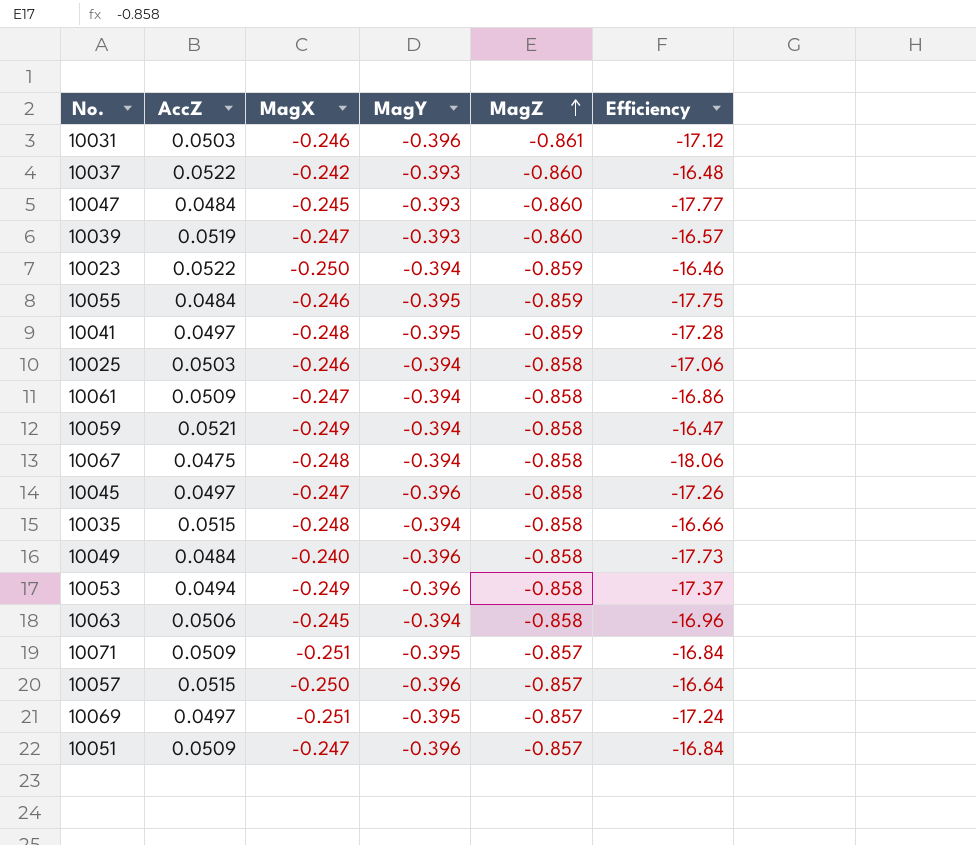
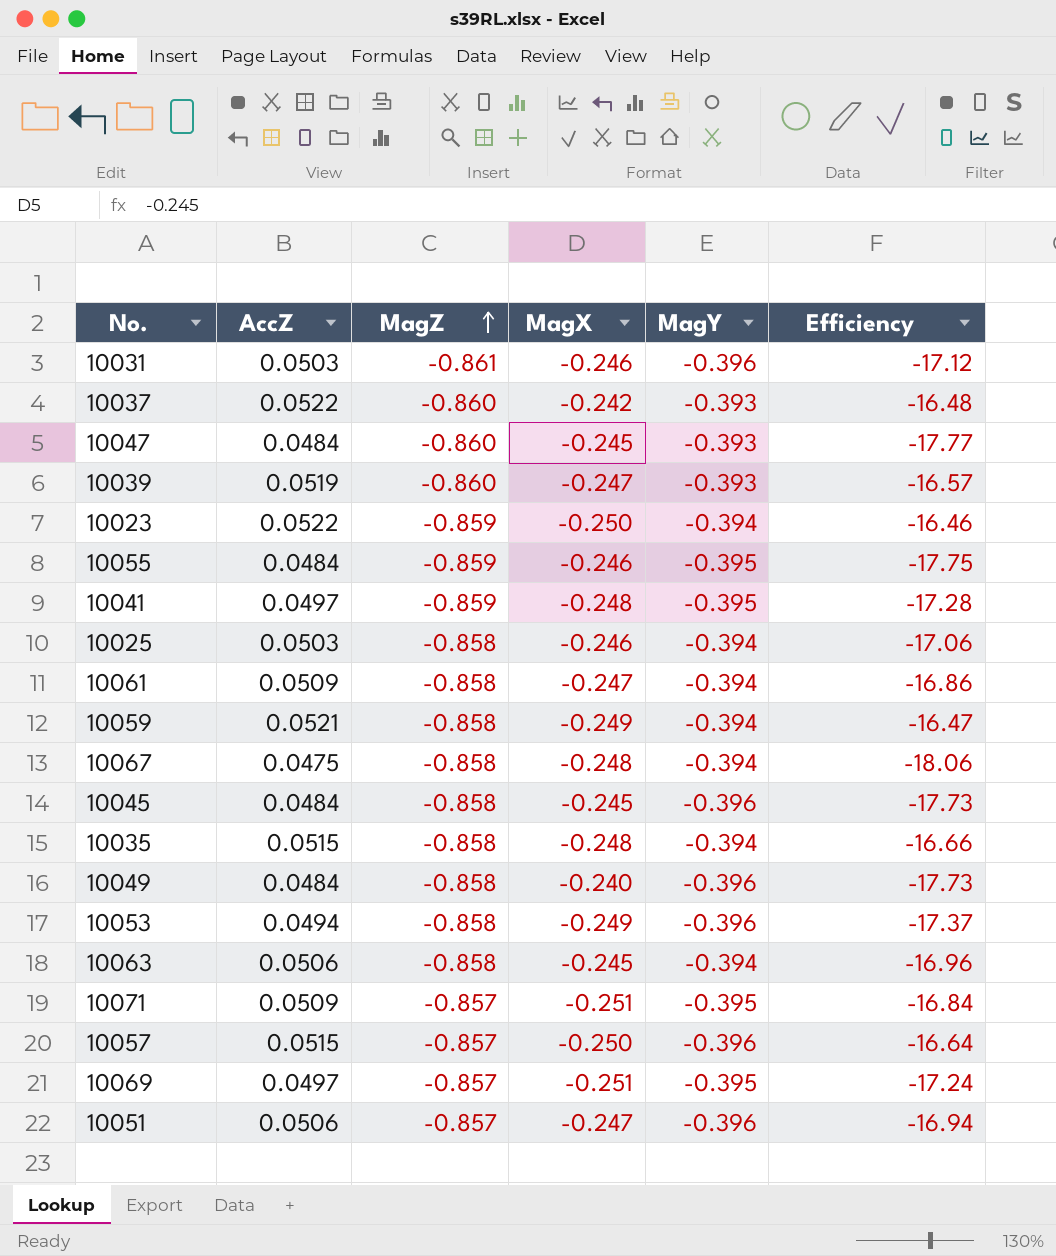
column MagZ | position: 5 -> 3
10045 | AccZ: 0.0497 -> 0.0484
10045 | MagX: -0.247 -> -0.245
10045 | Efficiency: -17.26 -> -17.73
10051 | AccZ: 0.0509 -> 0.0506
10051 | Efficiency: -16.84 -> -16.94

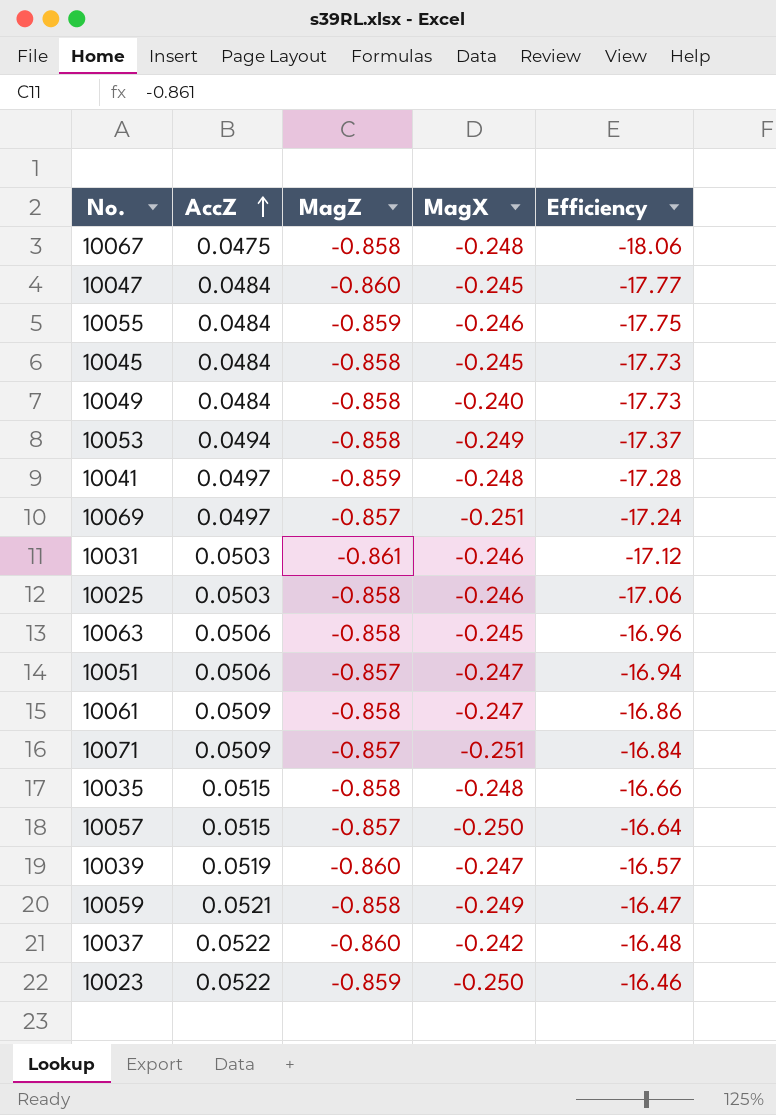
row order: MagZ ascending -> AccZ ascending
column MagY | position: 5 -> none

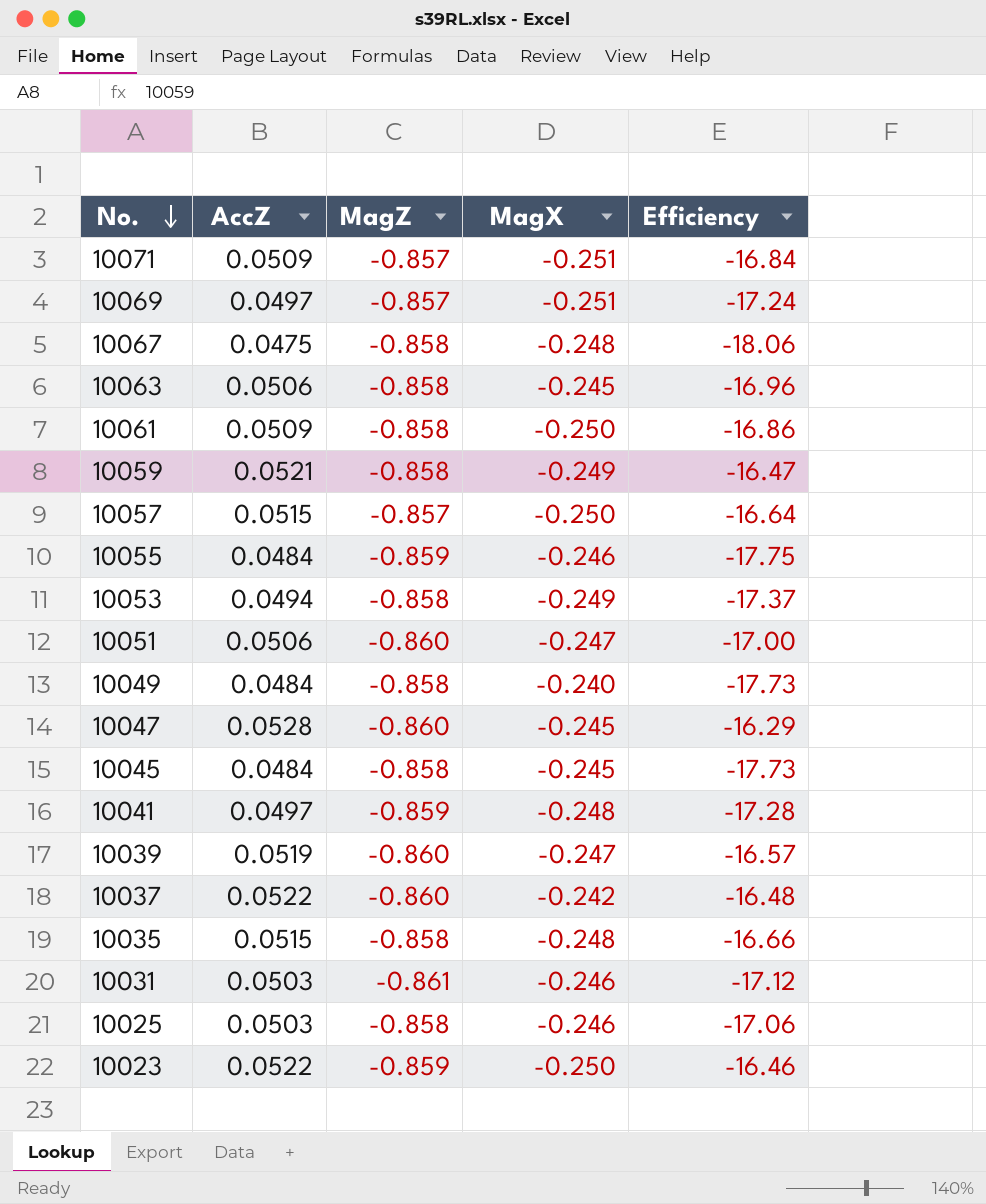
row order: AccZ ascending -> No. descending
10061 | MagX: -0.247 -> -0.250
10051 | MagZ: -0.857 -> -0.860
10051 | Efficiency: -16.94 -> -17.00
10047 | AccZ: 0.0484 -> 0.0528
10047 | Efficiency: -17.77 -> -16.29

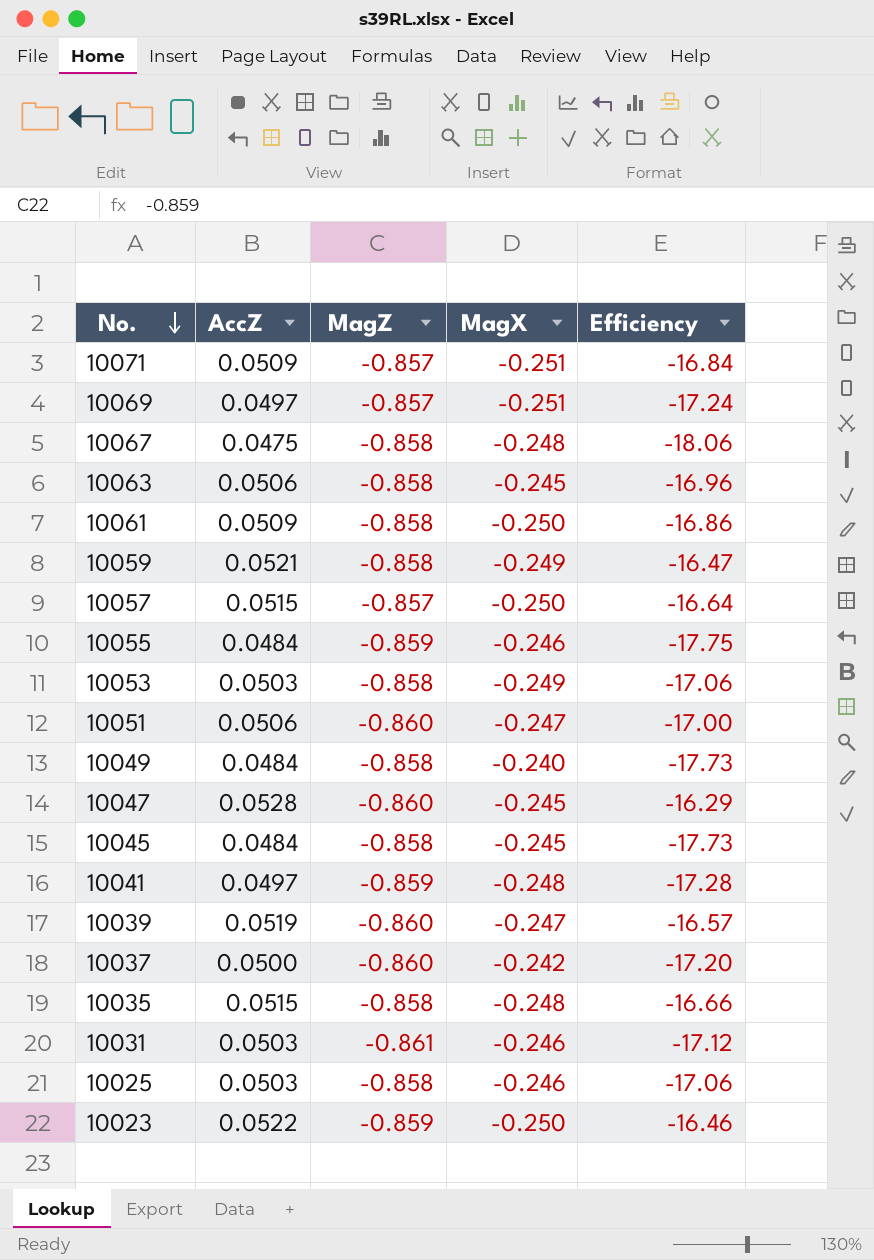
10053 | AccZ: 0.0494 -> 0.0503
10053 | Efficiency: -17.37 -> -17.06
10037 | AccZ: 0.0522 -> 0.0500
10037 | Efficiency: -16.48 -> -17.20

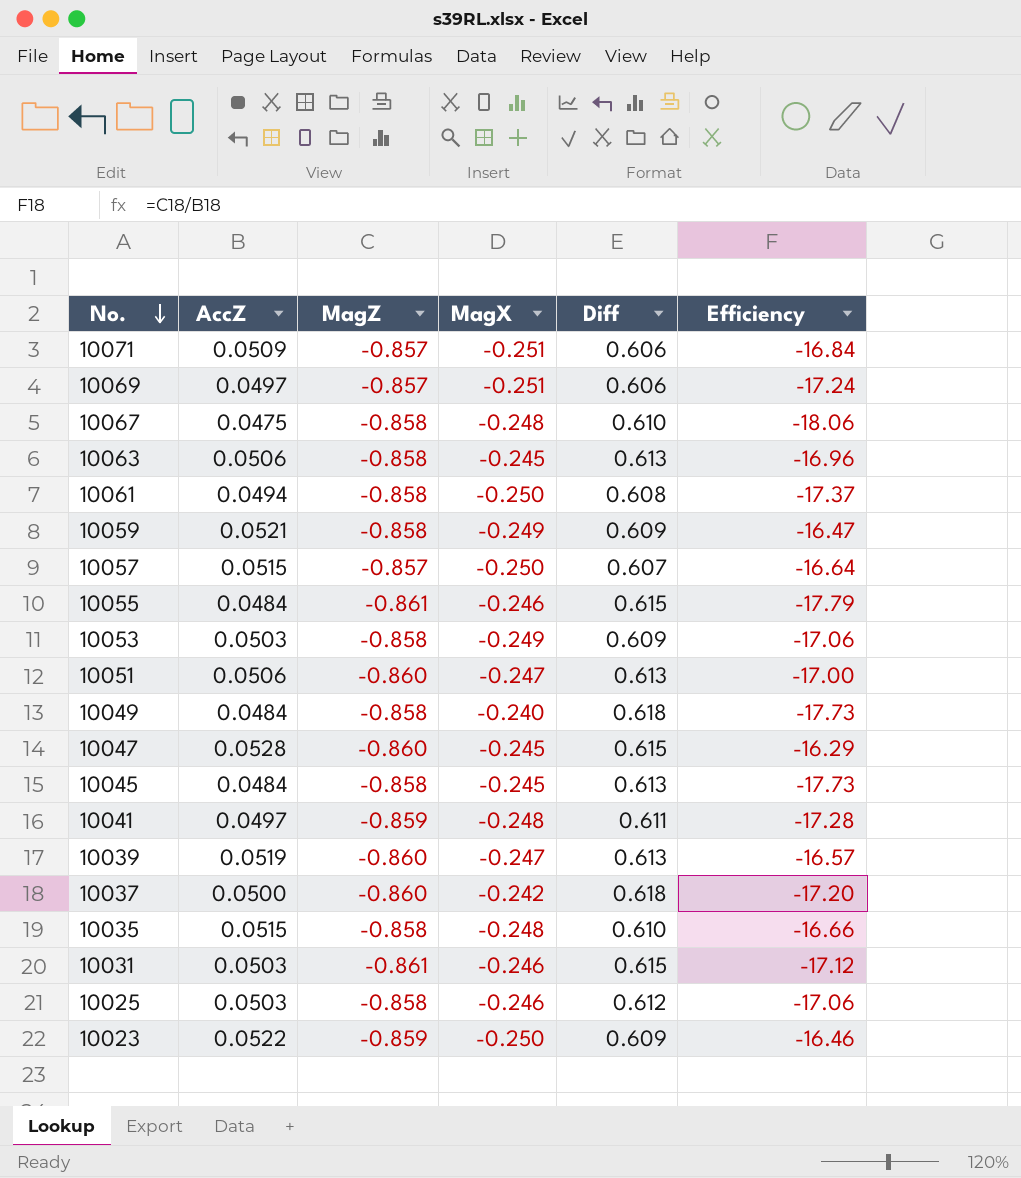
column Diff | formula: none -> [MagX] - [MagZ]
10061 | AccZ: 0.0509 -> 0.0494
10061 | Efficiency: -16.86 -> -17.37
10055 | MagZ: -0.859 -> -0.861
10055 | Efficiency: -17.75 -> -17.79

